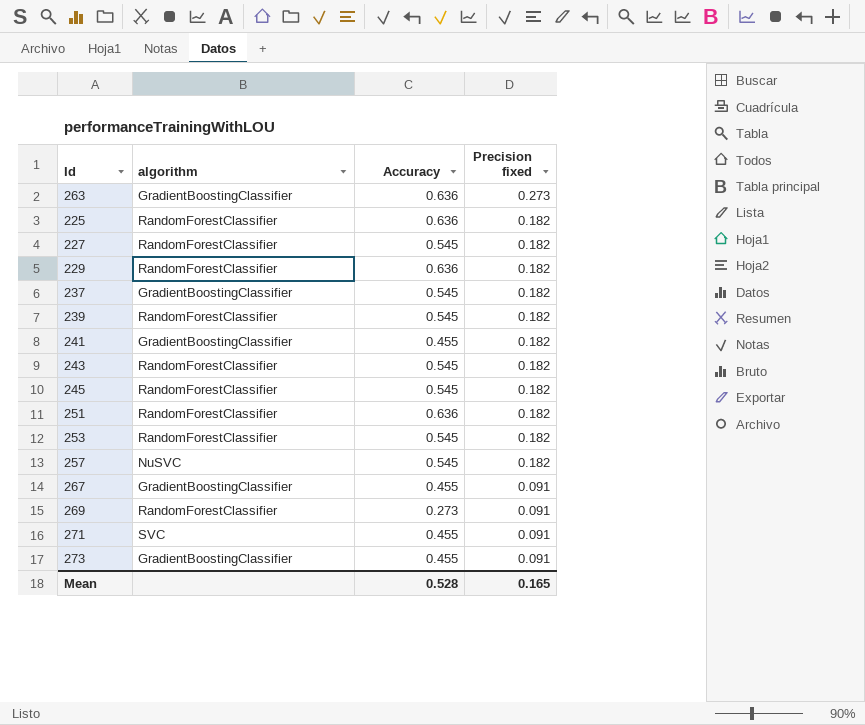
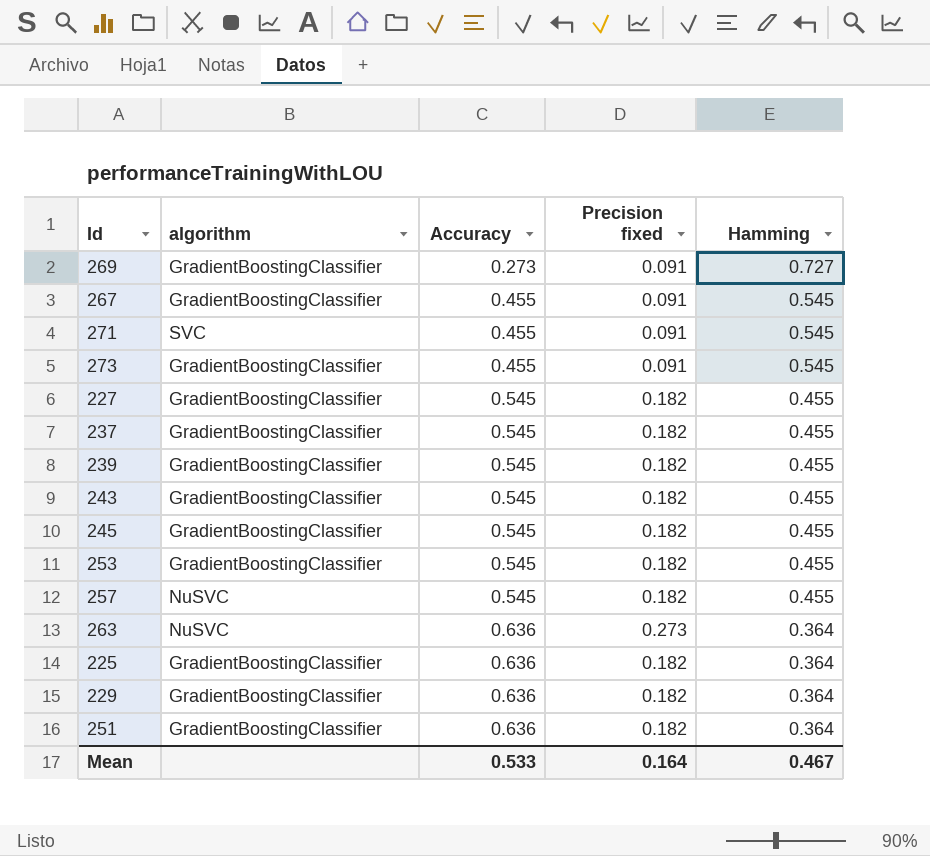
row order: Precision fixed descending -> Accuracy ascending
column Hamming | position: none -> 5
row 241: GradientBoostingClassifier | 0.455 | 0.182 -> none
269 | algorithm: RandomForestClassifier -> GradientBoostingClassifier
227 | algorithm: RandomForestClassifier -> GradientBoostingClassifier
239 | algorithm: RandomForestClassifier -> GradientBoostingClassifier
243 | algorithm: RandomForestClassifier -> GradientBoostingClassifier
245 | algorithm: RandomForestClassifier -> GradientBoostingClassifier
253 | algorithm: RandomForestClassifier -> GradientBoostingClassifier
263 | algorithm: GradientBoostingClassifier -> NuSVC
225 | algorithm: RandomForestClassifier -> GradientBoostingClassifier
229 | algorithm: RandomForestClassifier -> GradientBoostingClassifier
251 | algorithm: RandomForestClassifier -> GradientBoostingClassifier
Mean | Accuracy: 0.528 -> 0.533
Mean | Precision fixed: 0.165 -> 0.164

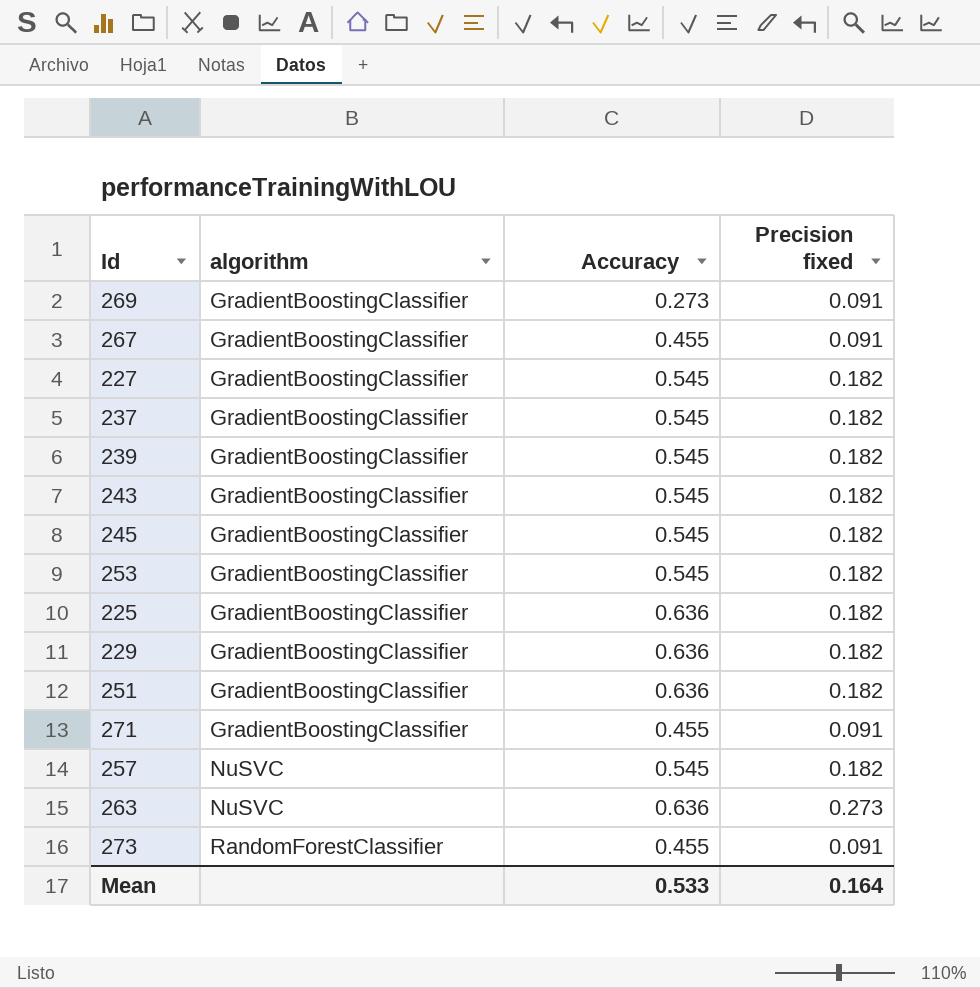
row order: Accuracy ascending -> algorithm ascending
column Hamming | position: 5 -> none
271 | algorithm: SVC -> GradientBoostingClassifier
273 | algorithm: GradientBoostingClassifier -> RandomForestClassifier

